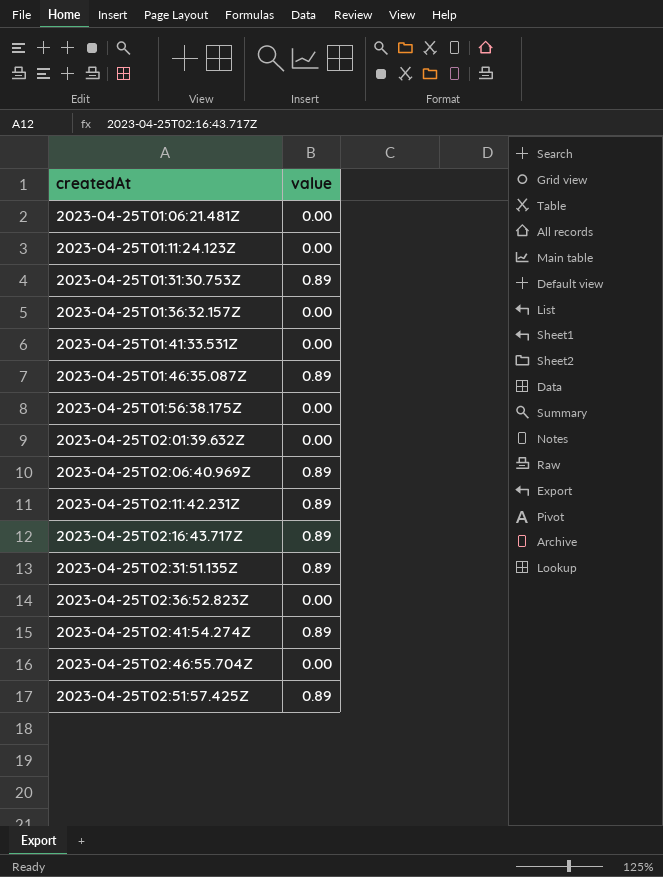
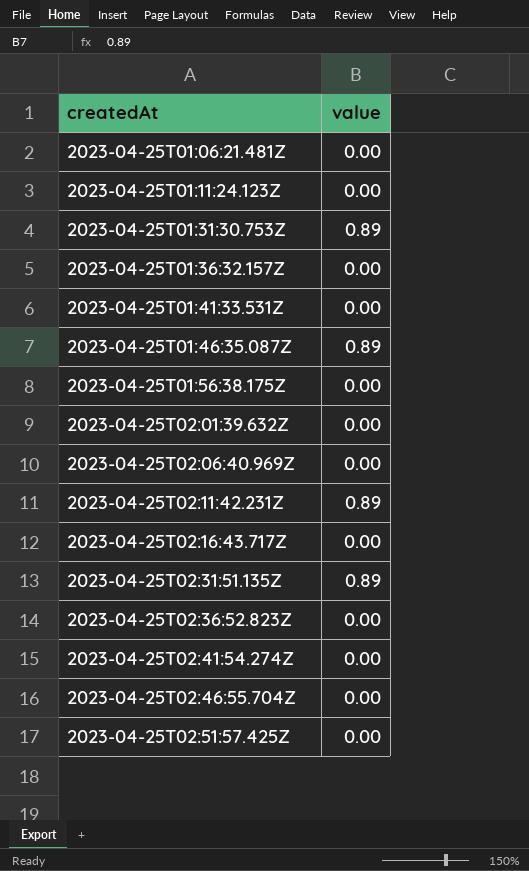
2023-04-25T02:06:40.969Z | value: 0.89 -> 0.00
2023-04-25T02:16:43.717Z | value: 0.89 -> 0.00
2023-04-25T02:41:54.274Z | value: 0.89 -> 0.00
2023-04-25T02:51:57.425Z | value: 0.89 -> 0.00

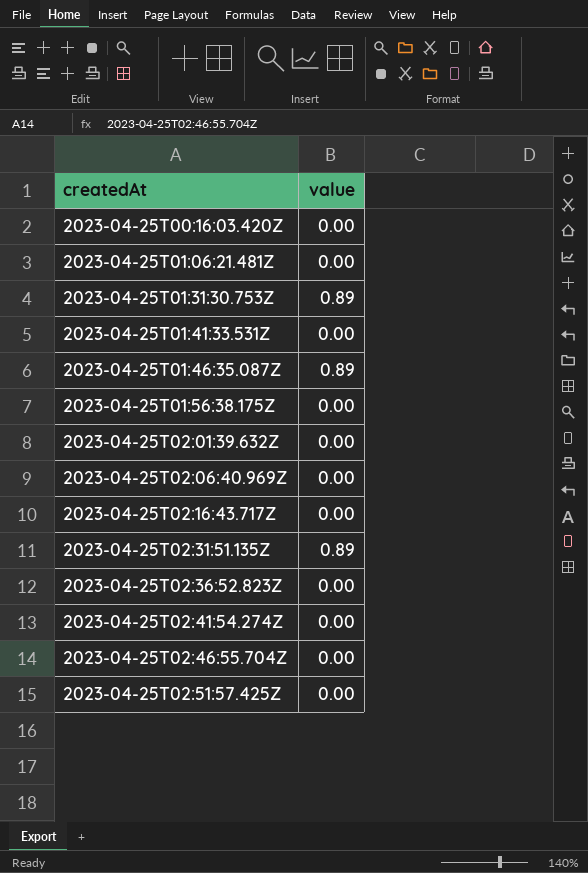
row 2023-04-25T01:11:24.123Z: 0.00 -> none
row 2023-04-25T01:36:32.157Z: 0.00 -> none
row 2023-04-25T02:11:42.231Z: 0.89 -> none
row 2023-04-25T00:16:03.420Z: none -> 0.00

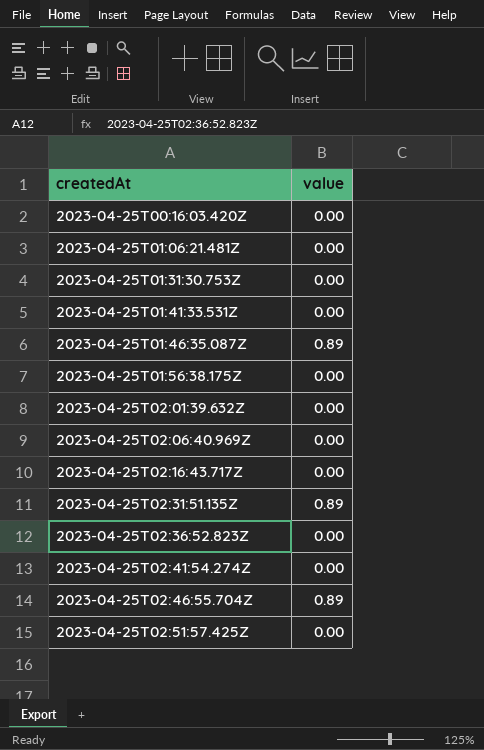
2023-04-25T01:31:30.753Z | value: 0.89 -> 0.00
2023-04-25T02:46:55.704Z | value: 0.00 -> 0.89

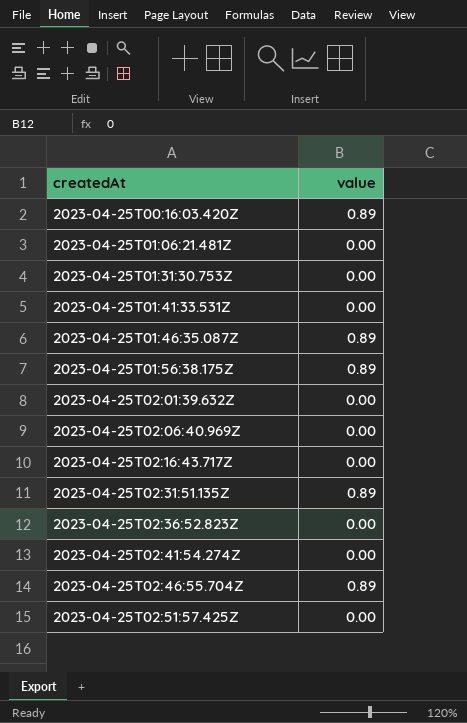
2023-04-25T00:16:03.420Z | value: 0.00 -> 0.89
2023-04-25T01:56:38.175Z | value: 0.00 -> 0.89

